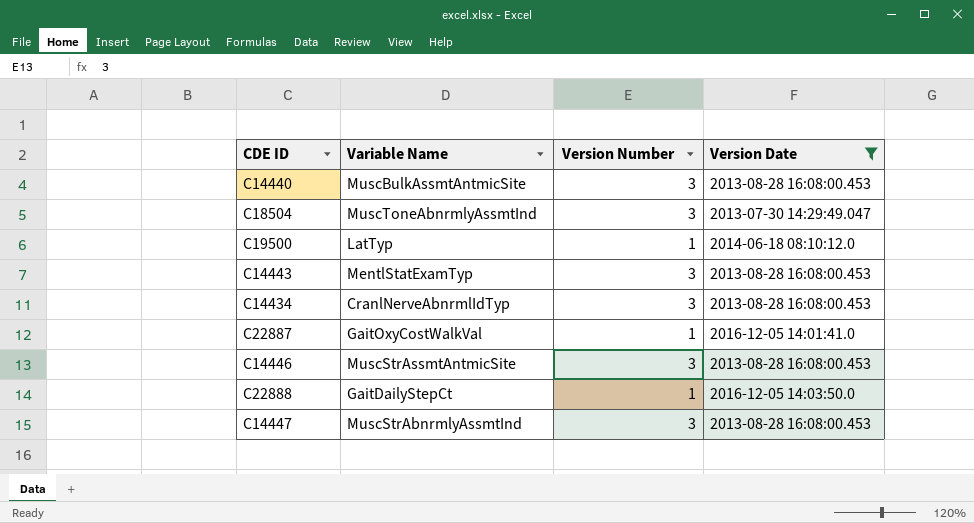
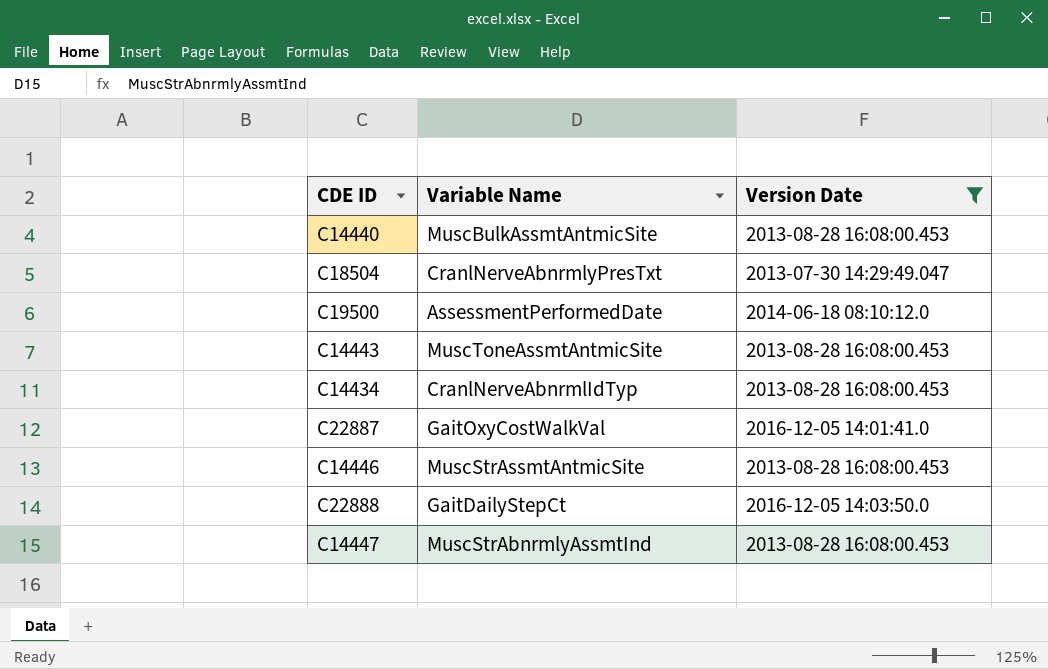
column Version Number | position: 3 -> none
C18504 | Variable Name: MuscToneAbnrmlyAssmtInd -> CranlNerveAbnrmlyPresTxt
C19500 | Variable Name: LatTyp -> AssessmentPerformedDate
C14443 | Variable Name: MentlStatExamTyp -> MuscToneAssmtAntmicSite

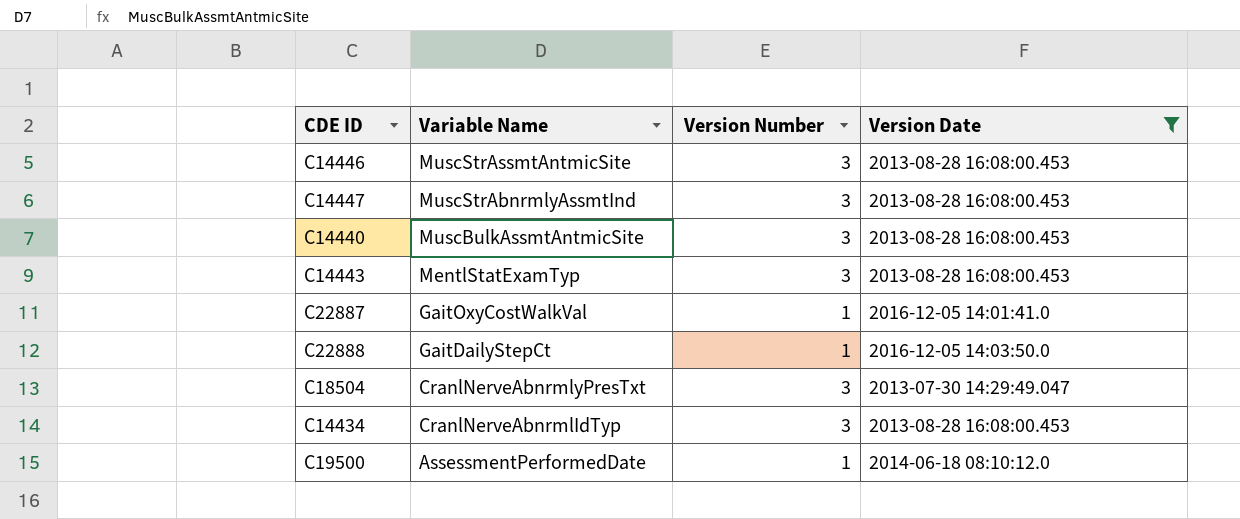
row order: none -> Variable Name descending
column Version Number | position: none -> 3
C14443 | Variable Name: MuscToneAssmtAntmicSite -> MentlStatExamTyp

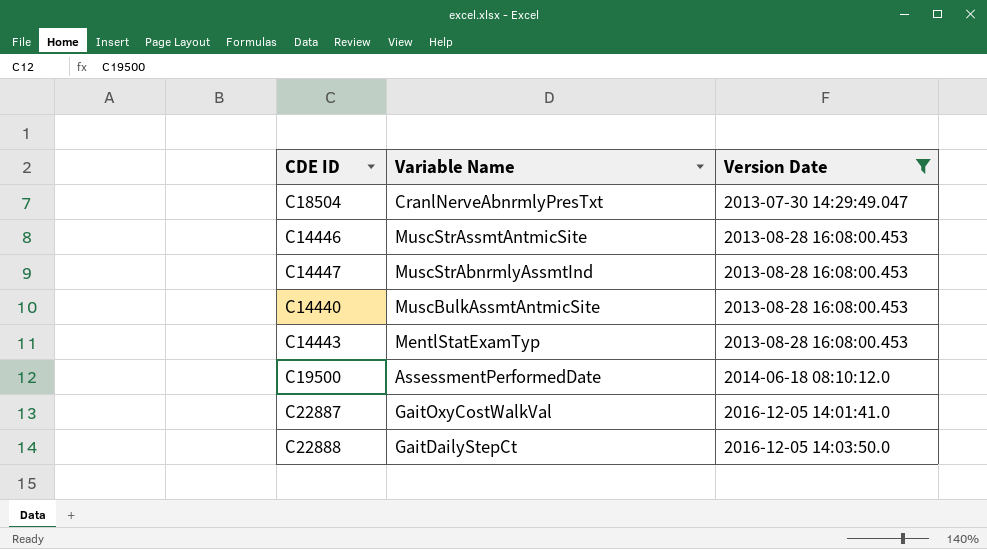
row order: Variable Name descending -> Version Date ascending
column Version Number | position: 3 -> none
row C14434: CranlNerveAbnrmlIdTyp | 3 | 2013-08-28 16:08:00.453 -> none

